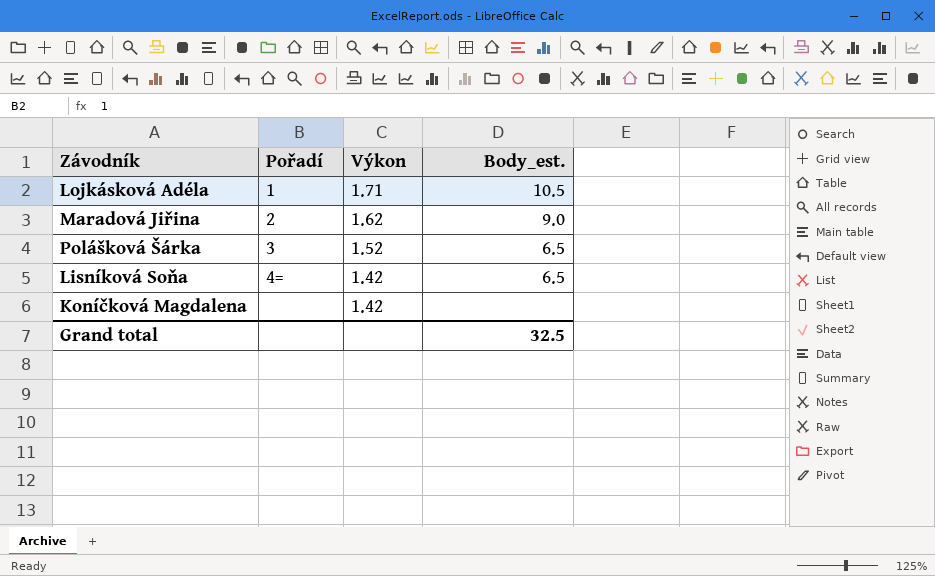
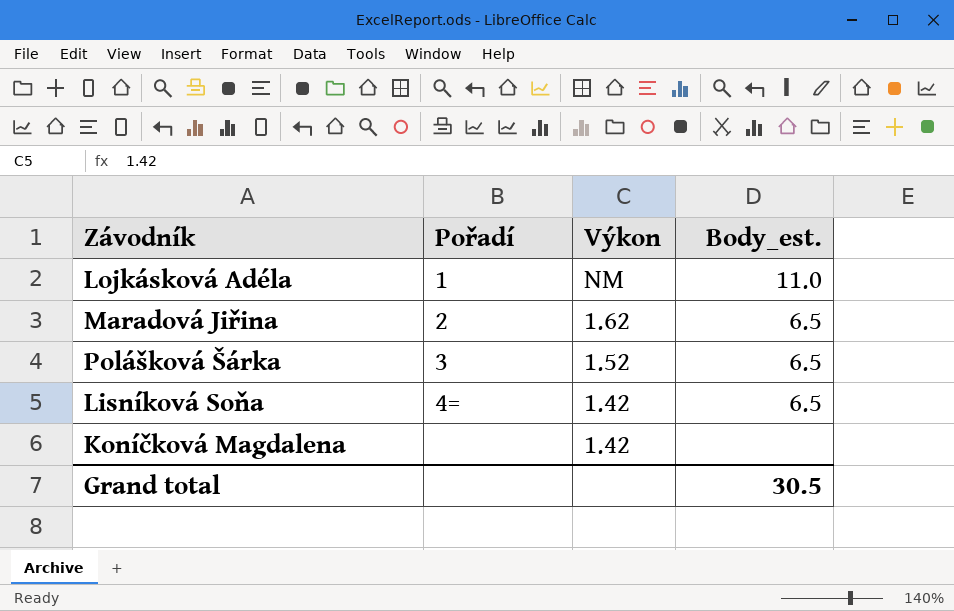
Lojkásková Adéla | Výkon: 1.71 -> NM
Lojkásková Adéla | Body_est.: 10.5 -> 11.0
Maradová Jiřina | Body_est.: 9.0 -> 6.5
Grand total | Body_est.: 32.5 -> 30.5

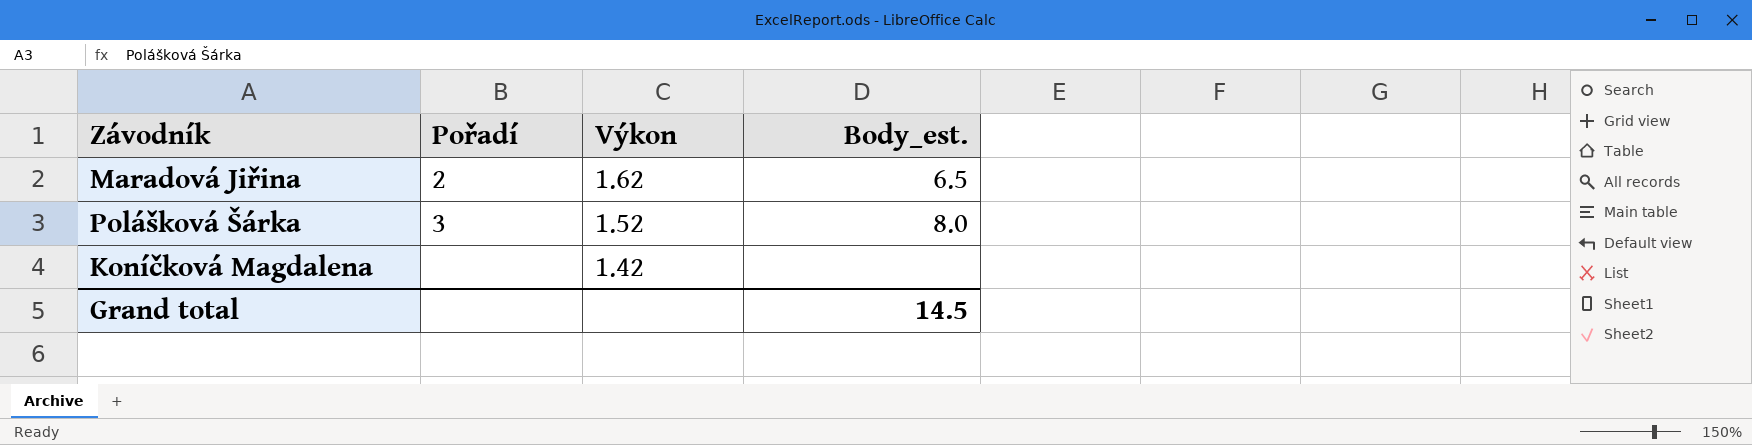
row Lojkásková Adéla: 1 | NM | 11.0 -> none
row Lisníková Soňa: 4= | 1.42 | 6.5 -> none
Polášková Šárka | Body_est.: 6.5 -> 8.0
Grand total | Body_est.: 30.5 -> 14.5

